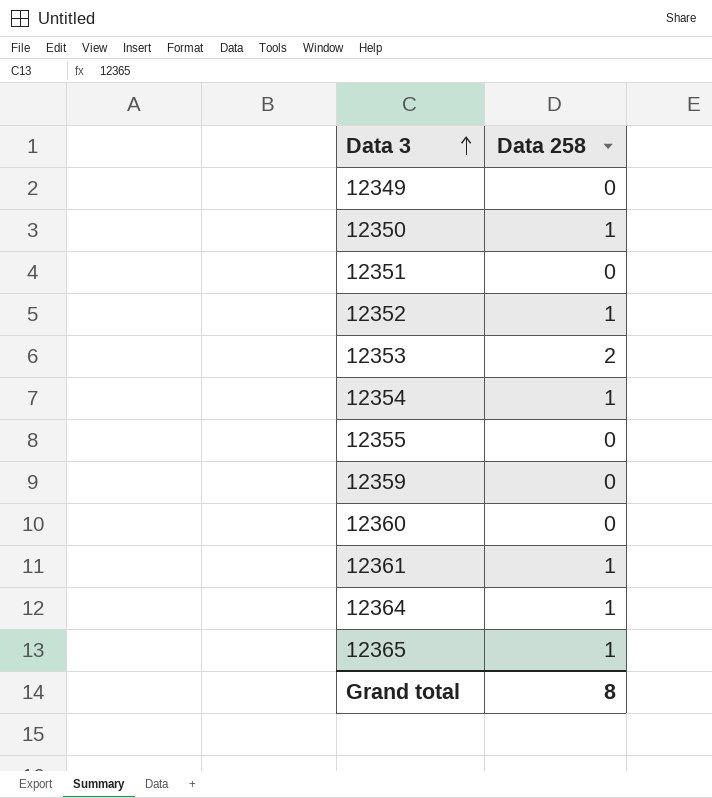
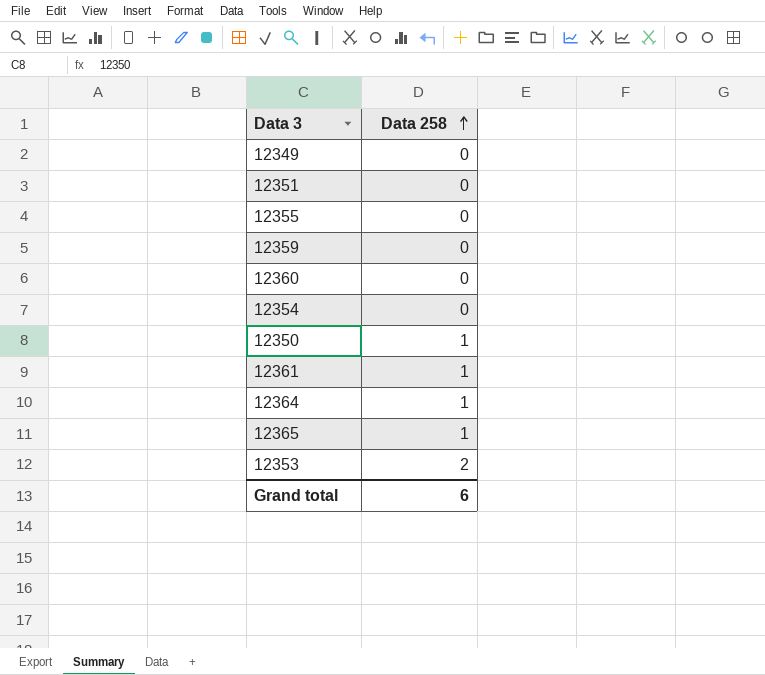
row order: Data 3 ascending -> Data 258 ascending
row 12352: 1 -> none
12354 | Data 258: 1 -> 0
Grand total | Data 258: 8 -> 6

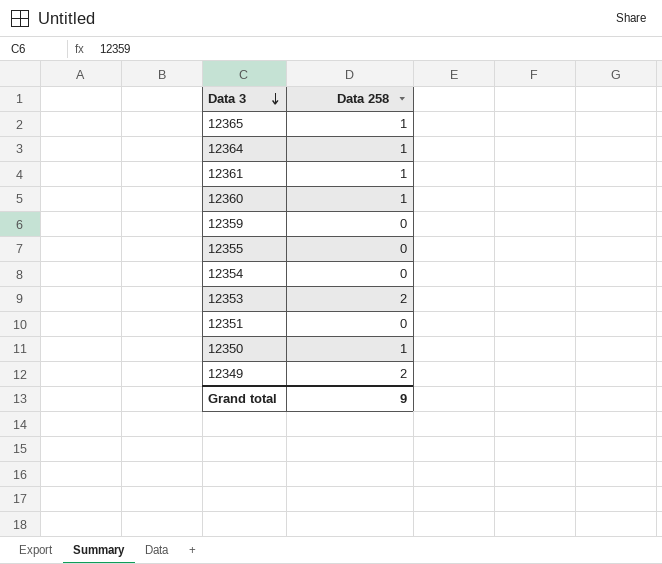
row order: Data 258 ascending -> Data 3 descending
12360 | Data 258: 0 -> 1
12349 | Data 258: 0 -> 2
Grand total | Data 258: 6 -> 9

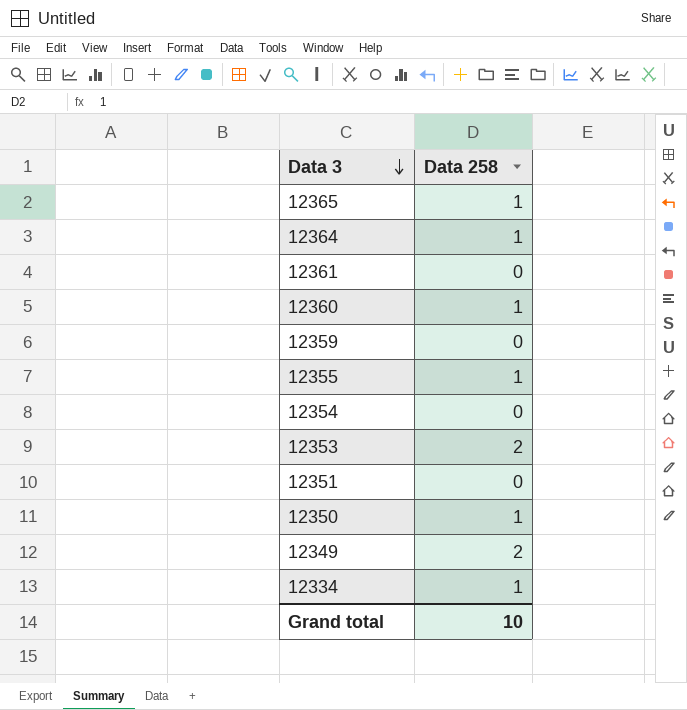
12361 | Data 258: 1 -> 0
12355 | Data 258: 0 -> 1
row 12334: none -> 1
Grand total | Data 258: 9 -> 10

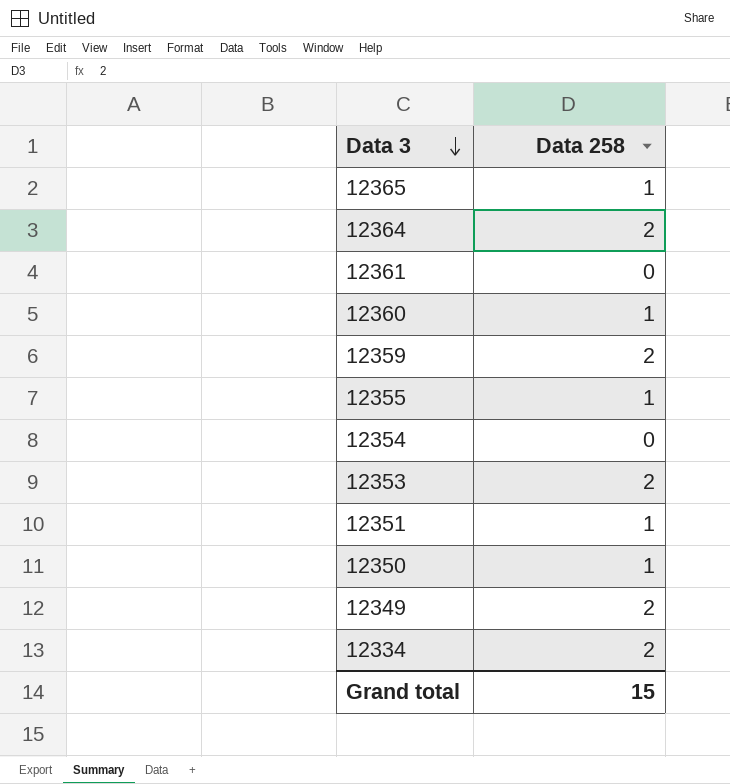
12364 | Data 258: 1 -> 2
12359 | Data 258: 0 -> 2
12351 | Data 258: 0 -> 1
12334 | Data 258: 1 -> 2
Grand total | Data 258: 10 -> 15

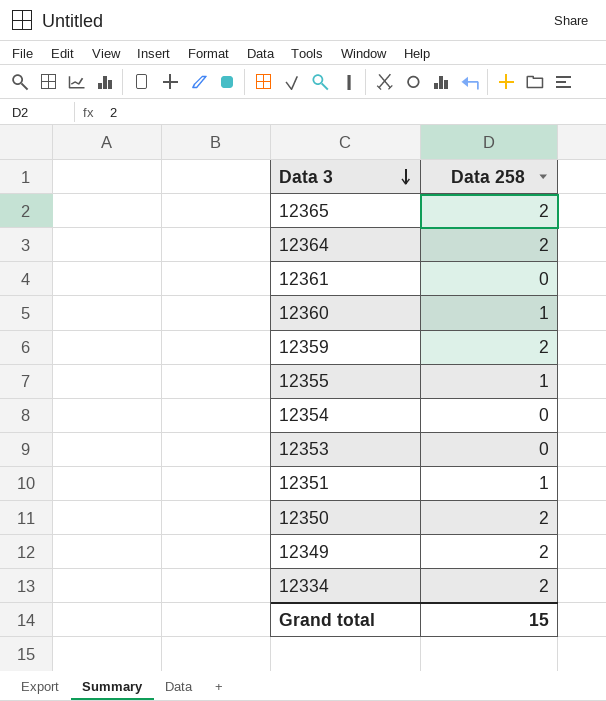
12365 | Data 258: 1 -> 2
12353 | Data 258: 2 -> 0
12350 | Data 258: 1 -> 2

